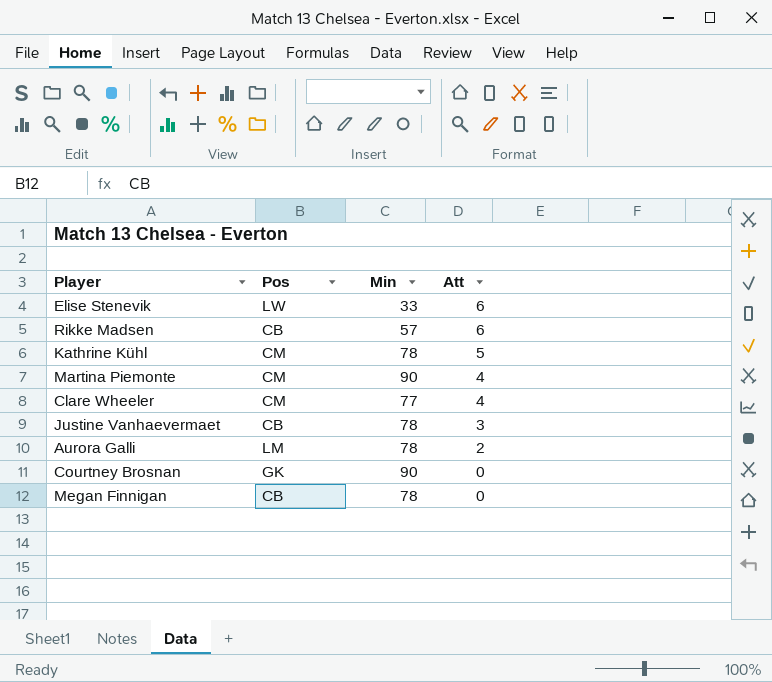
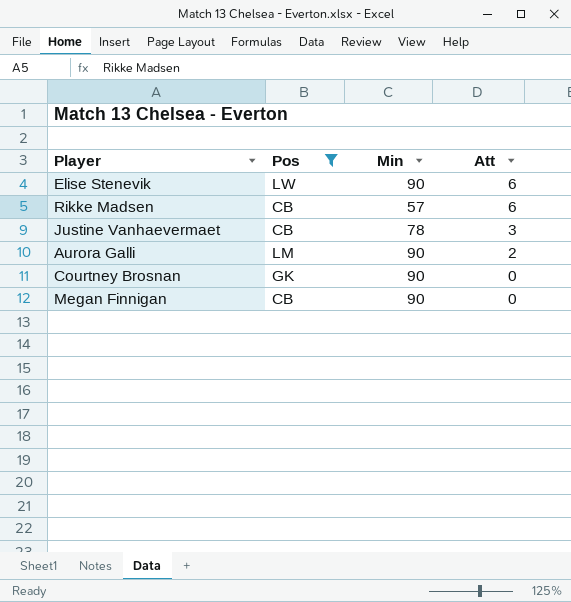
filter: none -> Pos != CM
Elise Stenevik | Min: 33 -> 90
Aurora Galli | Min: 78 -> 90
Megan Finnigan | Min: 78 -> 90

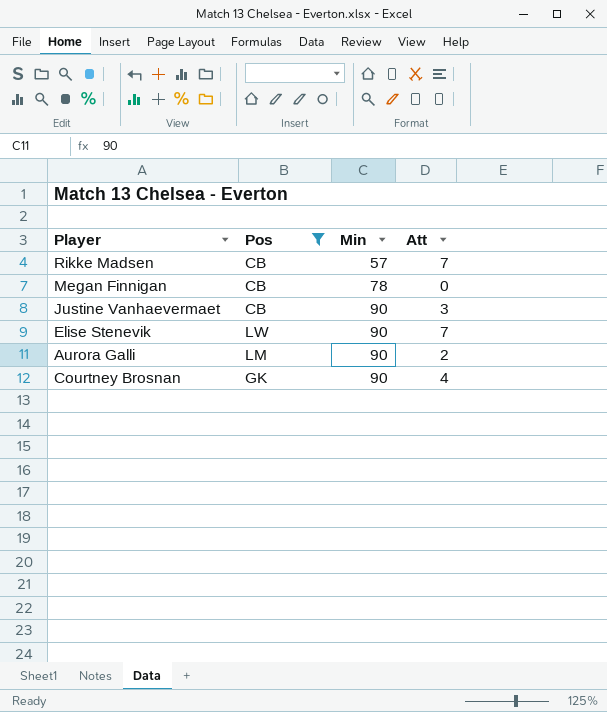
row order: Att descending -> Min ascending
Rikke Madsen | Att: 6 -> 7
Megan Finnigan | Min: 90 -> 78
Justine Vanhaevermaet | Min: 78 -> 90
Elise Stenevik | Att: 6 -> 7
Courtney Brosnan | Att: 0 -> 4

